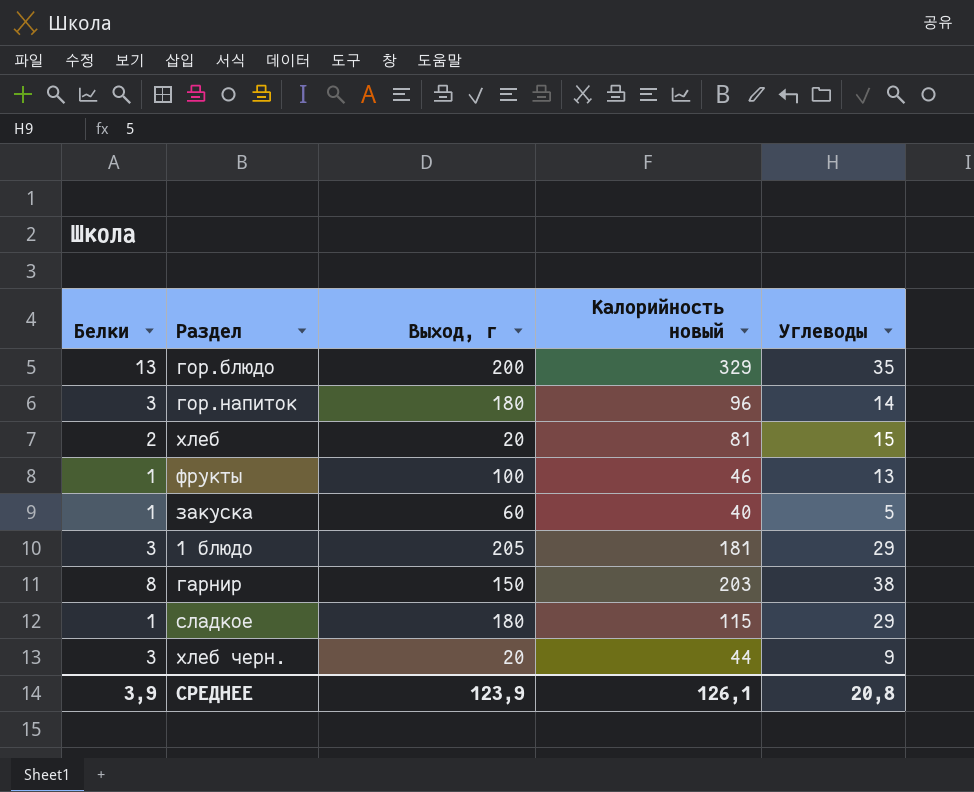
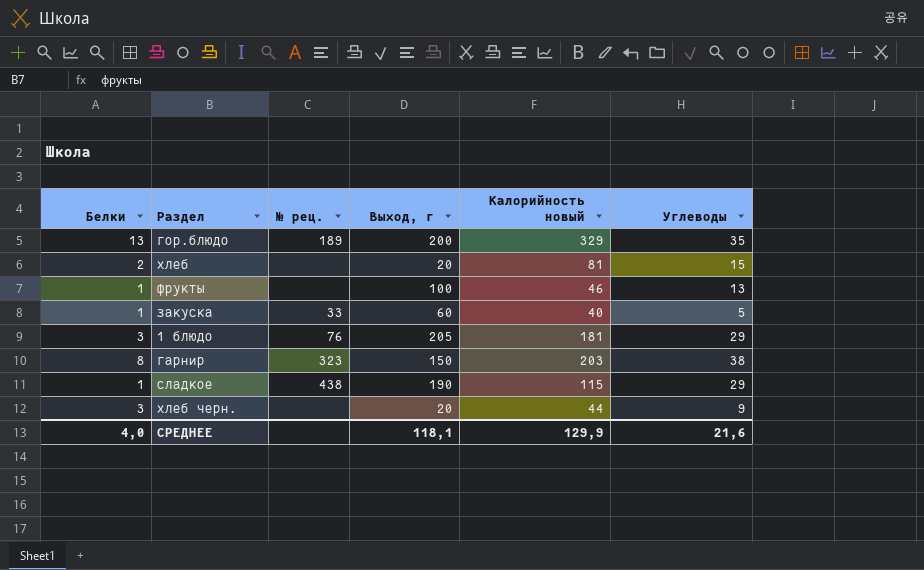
column № рец. | position: none -> 3
row гор.напиток: 3 | 180 | 96 | 14 -> none
сладкое | Выход, г: 180 -> 190
СРЕДНЕЕ | Белки: 3,9 -> 4,0
СРЕДНЕЕ | Выход, г: 123,9 -> 118,1
СРЕДНЕЕ | Калорийность новый: 126,1 -> 129,9
СРЕДНЕЕ | Углеводы: 20,8 -> 21,6

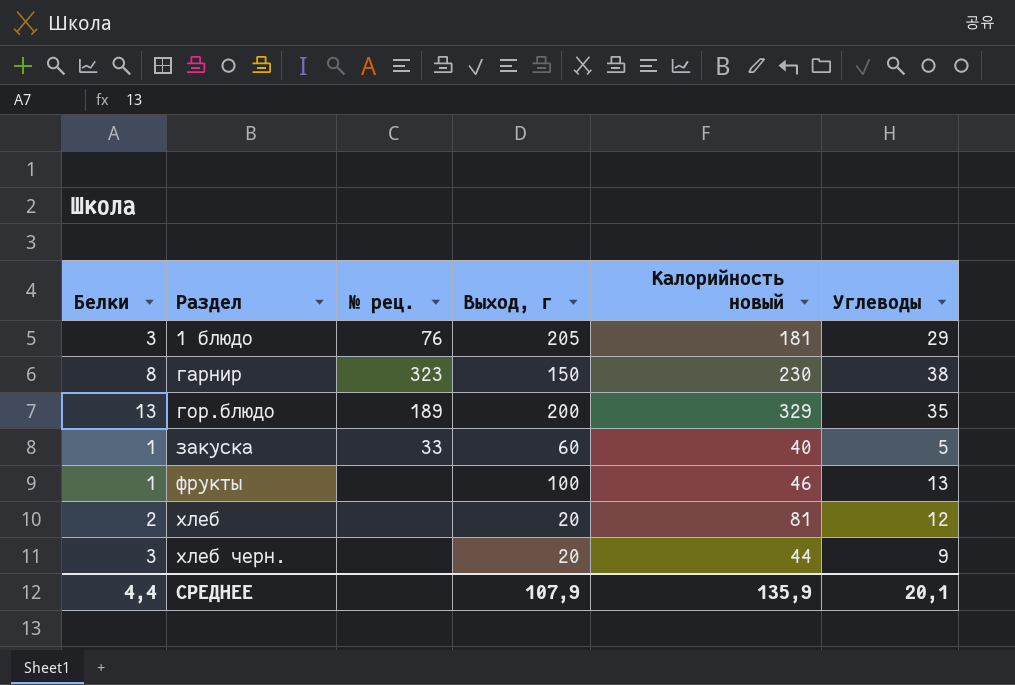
row order: none -> Раздел ascending
row сладкое: 1 | 438 | 190 | 115 | 29 -> none
гарнир | Калорийность новый: 203 -> 230
хлеб | Углеводы: 15 -> 12
СРЕДНЕЕ | Белки: 4,0 -> 4,4
СРЕДНЕЕ | Выход, г: 118,1 -> 107,9
СРЕДНЕЕ | Калорийность новый: 129,9 -> 135,9
СРЕДНЕЕ | Углеводы: 21,6 -> 20,1

